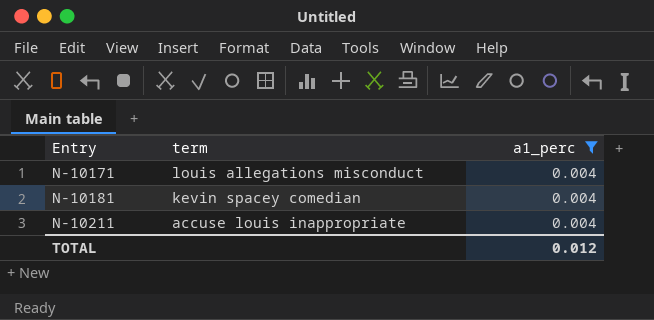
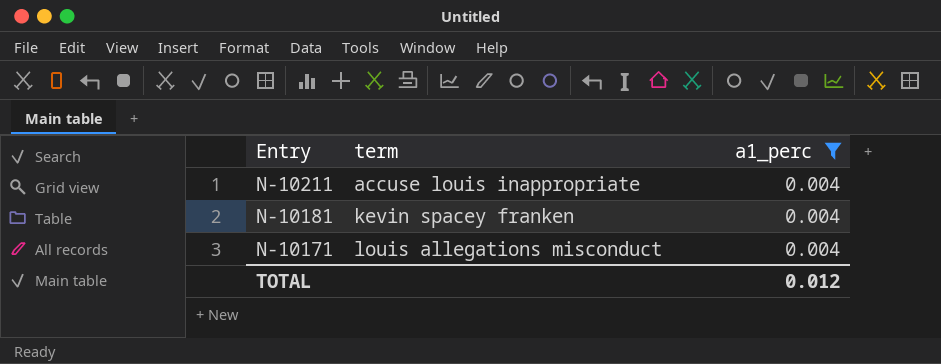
row order: Entry ascending -> Entry descending
N-10181 | term: kevin spacey comedian -> kevin spacey franken

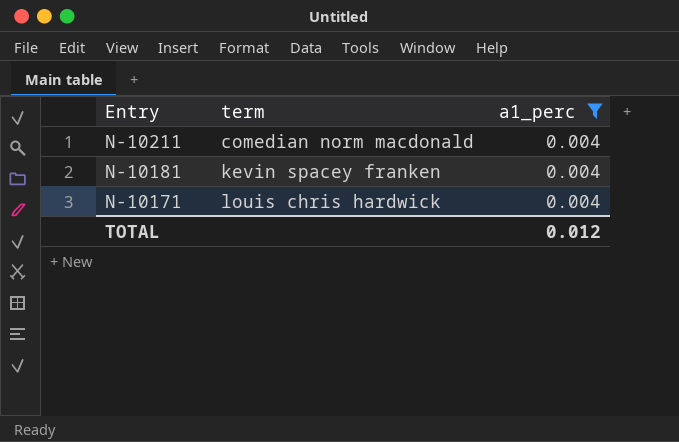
N-10211 | term: accuse louis inappropriate -> comedian norm macdonald
N-10171 | term: louis allegations misconduct -> louis chris hardwick

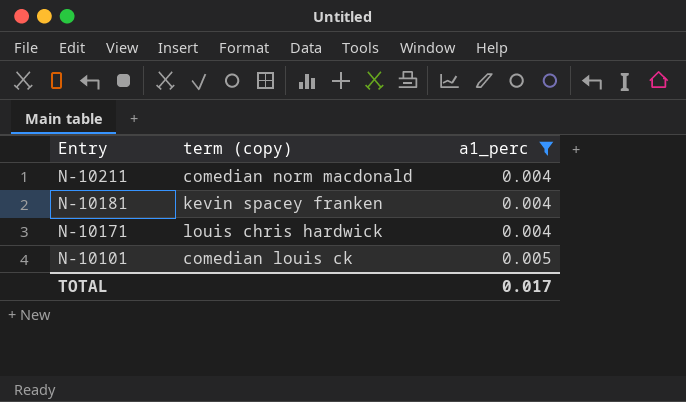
column name: term -> term (copy)
row N-10101: none -> comedian louis ck | 0.005
TOTAL | a1_perc: 0.012 -> 0.017

